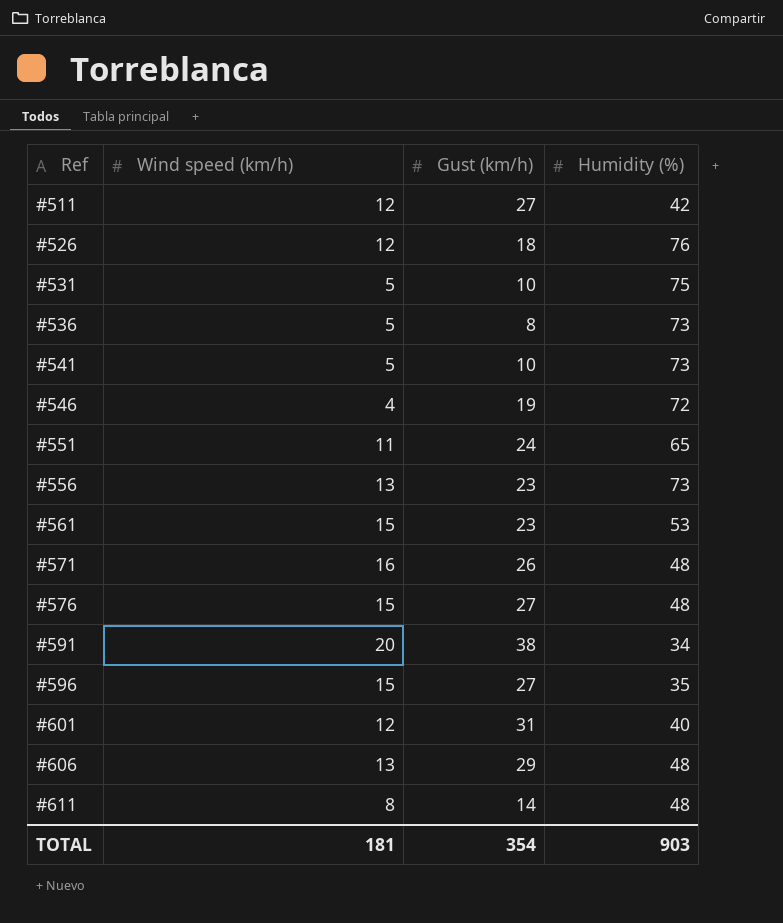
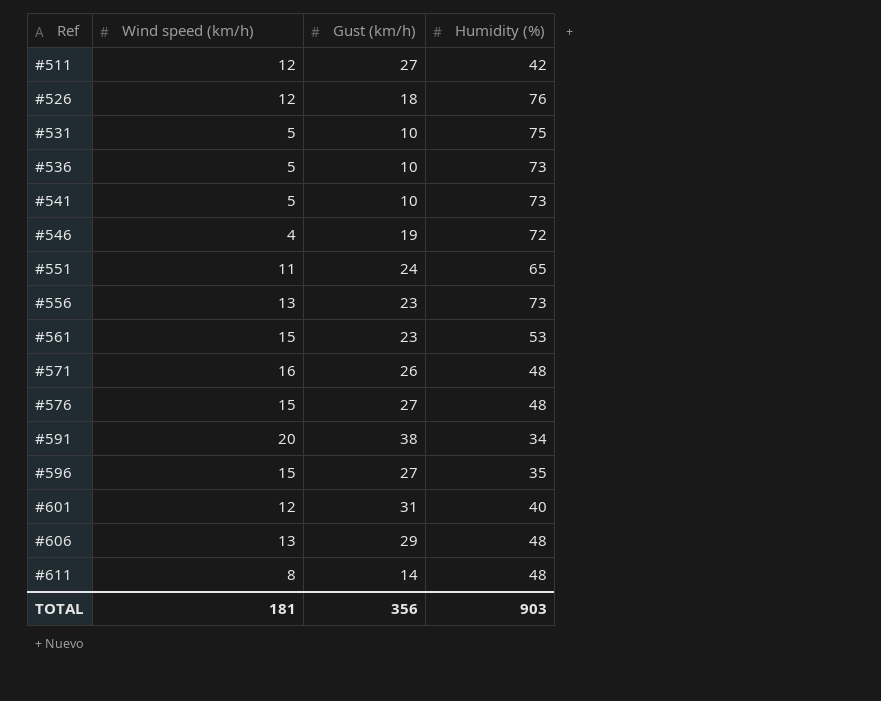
#536 | Gust (km/h): 8 -> 10
TOTAL | Gust (km/h): 354 -> 356

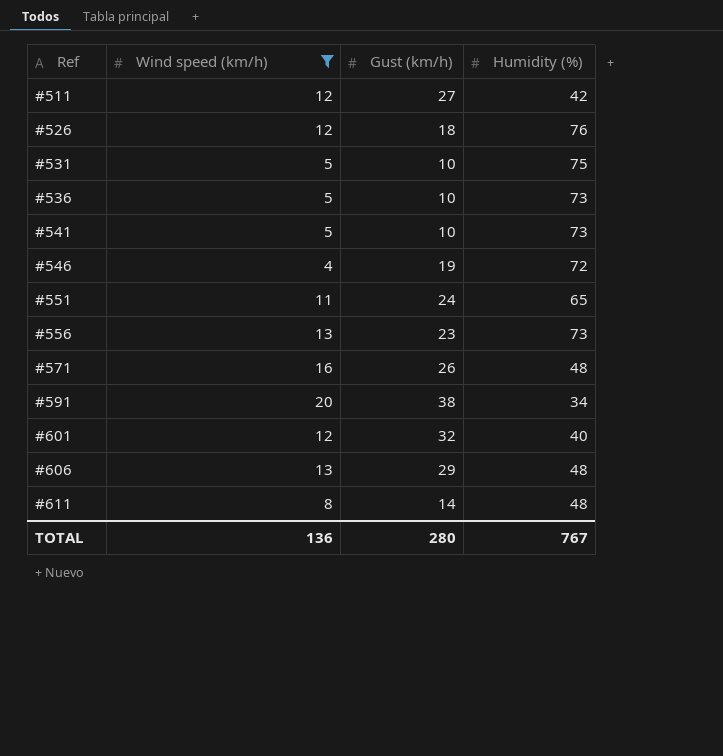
filter: none -> Wind speed (km/h) != 15
#601 | Gust (km/h): 31 -> 32
TOTAL | Wind speed (km/h): 181 -> 136
TOTAL | Gust (km/h): 356 -> 280
TOTAL | Humidity (%): 903 -> 767

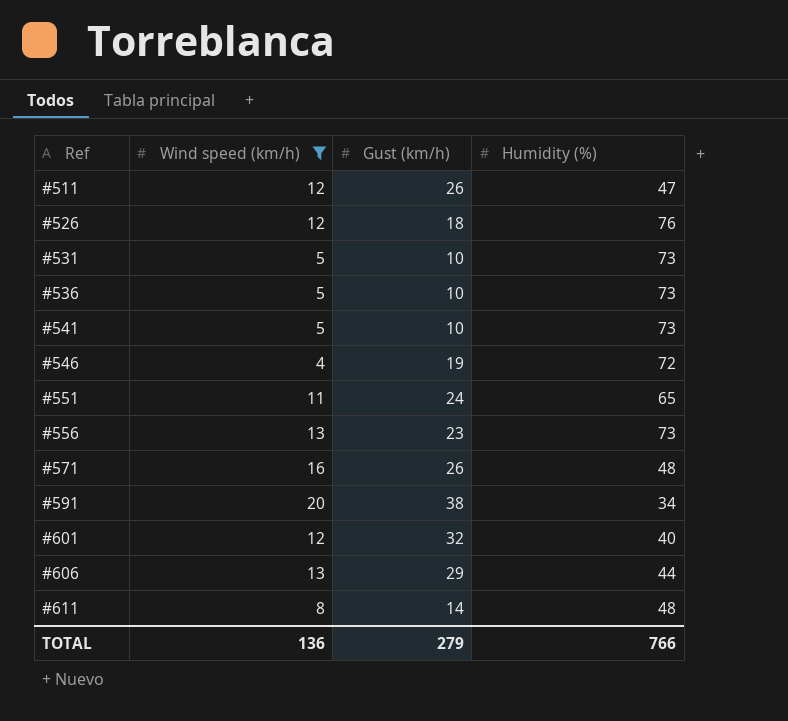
#511 | Gust (km/h): 27 -> 26
#511 | Humidity (%): 42 -> 47
#531 | Humidity (%): 75 -> 73
#606 | Humidity (%): 48 -> 44
TOTAL | Gust (km/h): 280 -> 279
TOTAL | Humidity (%): 767 -> 766

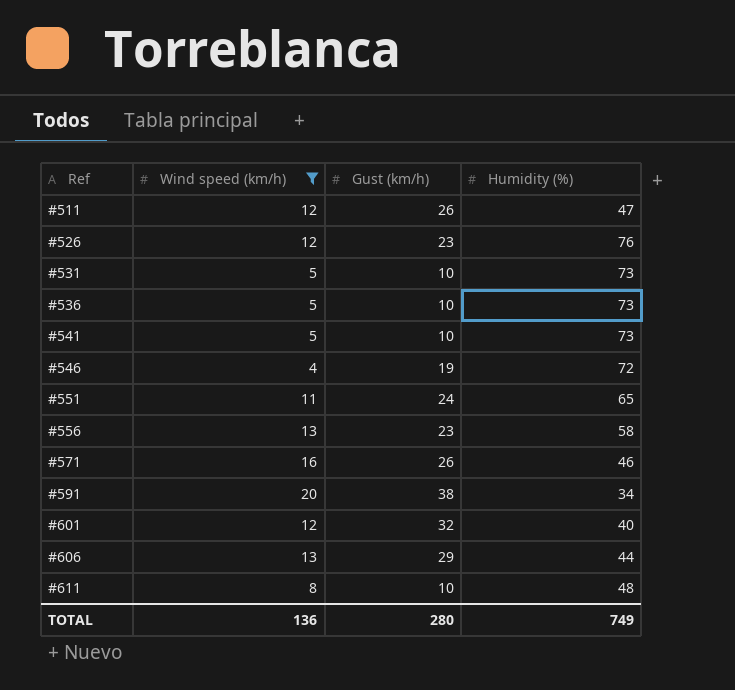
#526 | Gust (km/h): 18 -> 23
#556 | Humidity (%): 73 -> 58
#571 | Humidity (%): 48 -> 46
#611 | Gust (km/h): 14 -> 10
TOTAL | Gust (km/h): 279 -> 280
TOTAL | Humidity (%): 766 -> 749

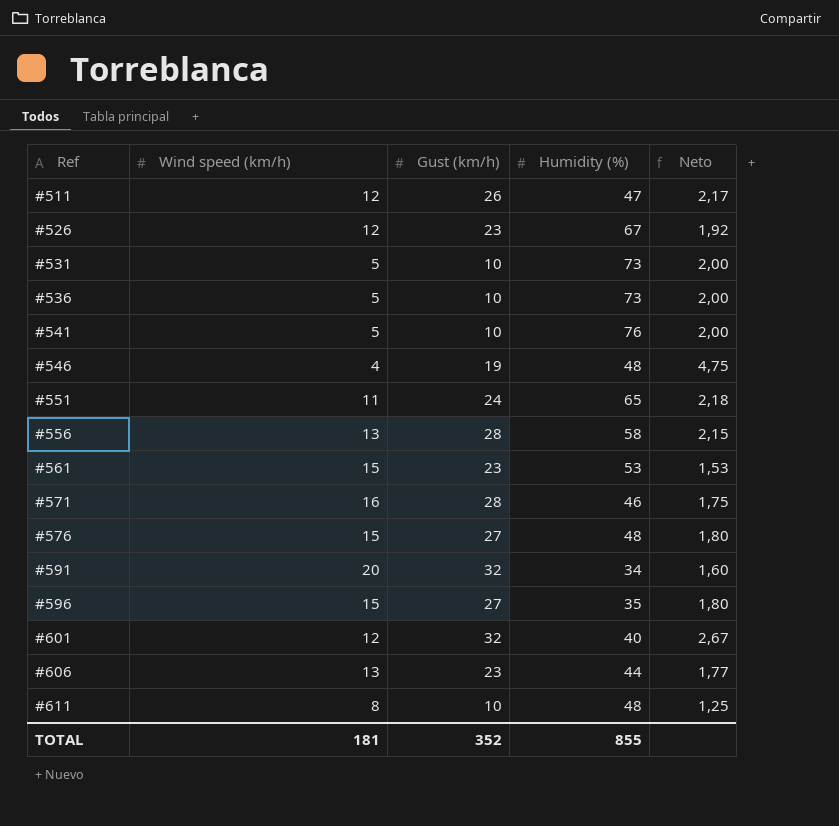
filter: Wind speed (km/h) != 15 -> none
column Neto | formula: none -> [Gust (km/h)] / [Wind speed (km/h)]
#526 | Humidity (%): 76 -> 67
#541 | Humidity (%): 73 -> 76
#546 | Humidity (%): 72 -> 48
#556 | Gust (km/h): 23 -> 28
#571 | Gust (km/h): 26 -> 28
#591 | Gust (km/h): 38 -> 32
#606 | Gust (km/h): 29 -> 23
TOTAL | Wind speed (km/h): 136 -> 181
TOTAL | Gust (km/h): 280 -> 352
TOTAL | Humidity (%): 749 -> 855

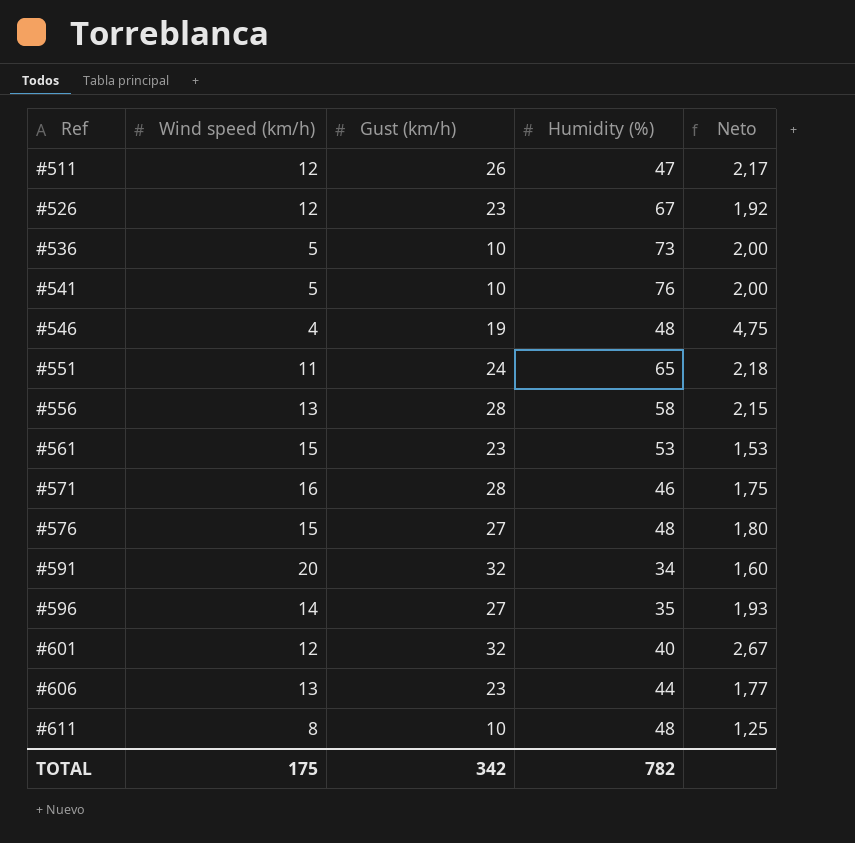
row #531: 5 | 10 | 73 | 2,00 -> none
#596 | Wind speed (km/h): 15 -> 14
#596 | Neto: 1,80 -> 1,93
TOTAL | Wind speed (km/h): 181 -> 175
TOTAL | Gust (km/h): 352 -> 342
TOTAL | Humidity (%): 855 -> 782

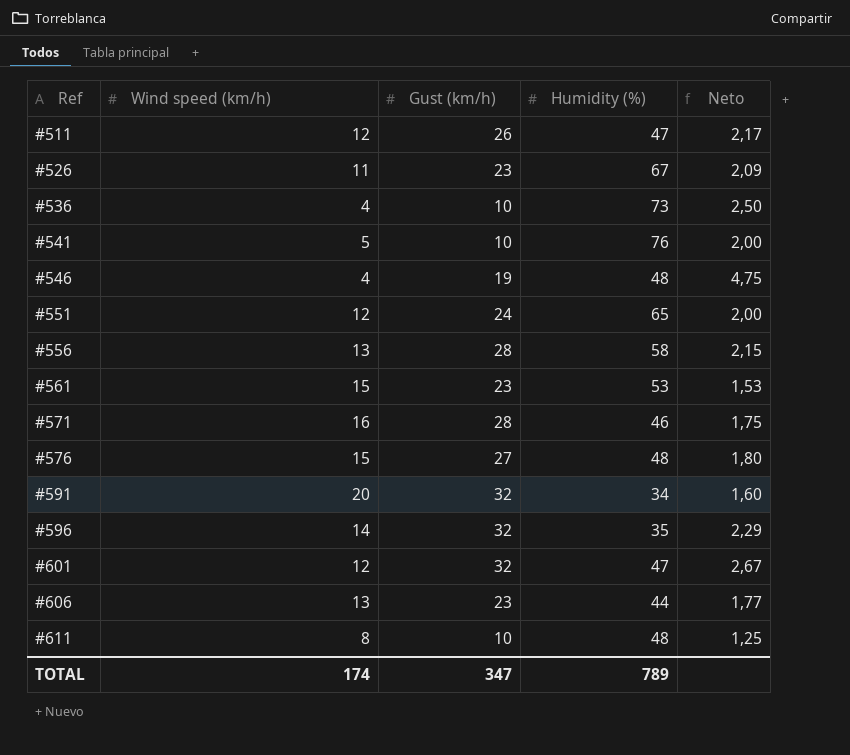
#526 | Wind speed (km/h): 12 -> 11
#526 | Neto: 1,92 -> 2,09
#536 | Wind speed (km/h): 5 -> 4
#536 | Neto: 2,00 -> 2,50
#551 | Wind speed (km/h): 11 -> 12
#551 | Neto: 2,18 -> 2,00
#596 | Gust (km/h): 27 -> 32
#596 | Neto: 1,93 -> 2,29
#601 | Humidity (%): 40 -> 47
TOTAL | Wind speed (km/h): 175 -> 174
TOTAL | Gust (km/h): 342 -> 347
TOTAL | Humidity (%): 782 -> 789

